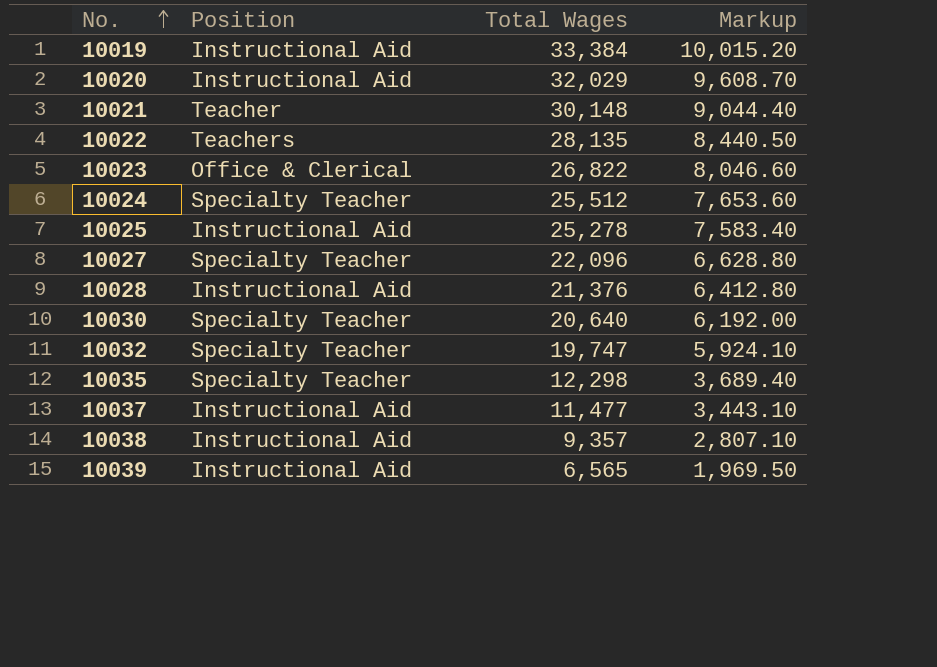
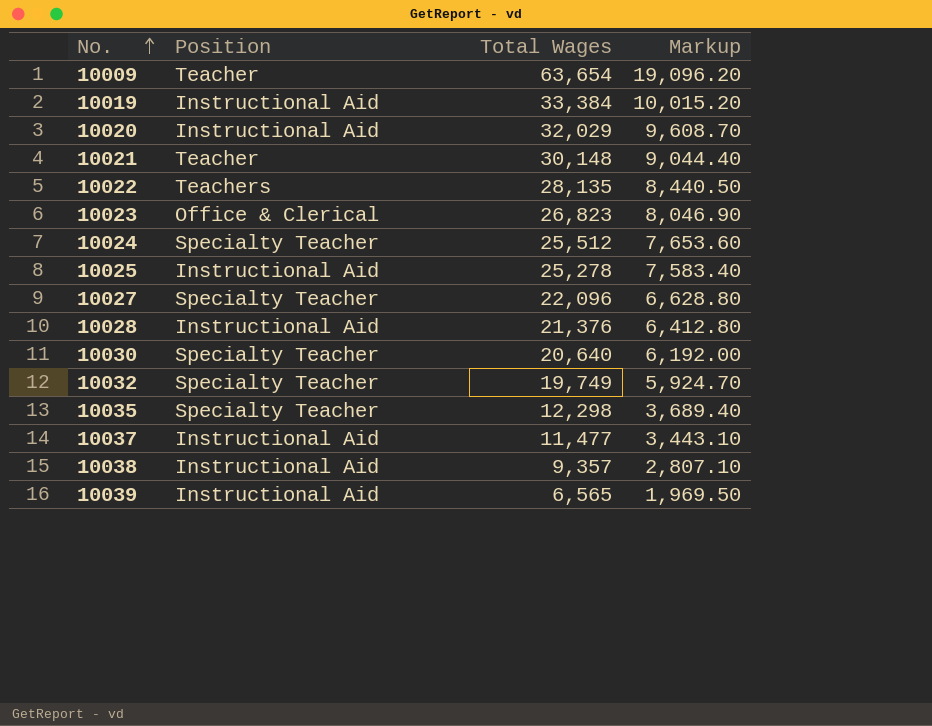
row 10009: none -> Teacher | 63,654 | 19,096.20
10023 | Total Wages: 26,822 -> 26,823
10023 | Markup: 8,046.60 -> 8,046.90
10032 | Total Wages: 19,747 -> 19,749
10032 | Markup: 5,924.10 -> 5,924.70

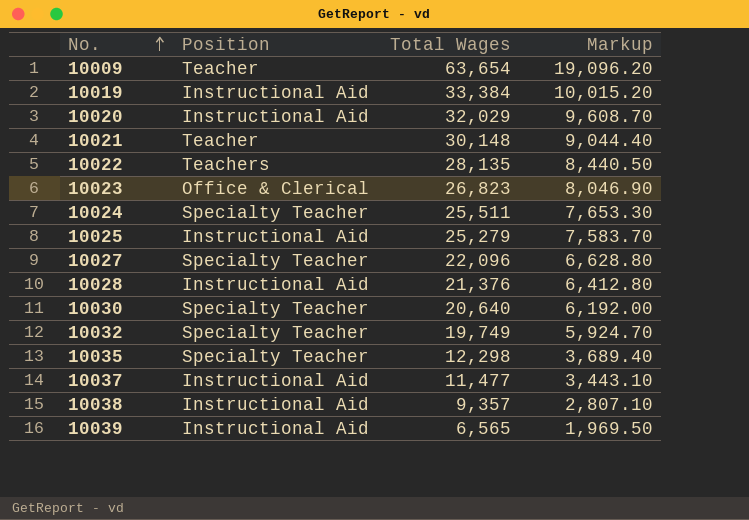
10024 | Total Wages: 25,512 -> 25,511
10024 | Markup: 7,653.60 -> 7,653.30
10025 | Total Wages: 25,278 -> 25,279
10025 | Markup: 7,583.40 -> 7,583.70

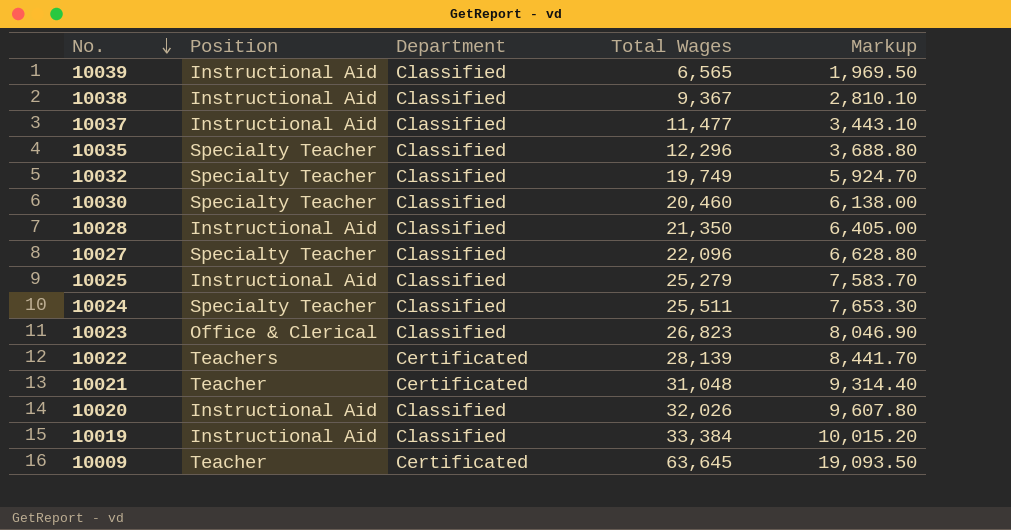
row order: No. ascending -> No. descending
column Department | position: none -> 3
10038 | Total Wages: 9,357 -> 9,367
10038 | Markup: 2,807.10 -> 2,810.10
10035 | Total Wages: 12,298 -> 12,296
10035 | Markup: 3,689.40 -> 3,688.80
10030 | Total Wages: 20,640 -> 20,460
10030 | Markup: 6,192.00 -> 6,138.00
10028 | Total Wages: 21,376 -> 21,350
10028 | Markup: 6,412.80 -> 6,405.00
10022 | Total Wages: 28,135 -> 28,139
10022 | Markup: 8,440.50 -> 8,441.70
10021 | Total Wages: 30,148 -> 31,048
10021 | Markup: 9,044.40 -> 9,314.40
10020 | Total Wages: 32,029 -> 32,026
10020 | Markup: 9,608.70 -> 9,607.80
10009 | Total Wages: 63,654 -> 63,645
10009 | Markup: 19,096.20 -> 19,093.50

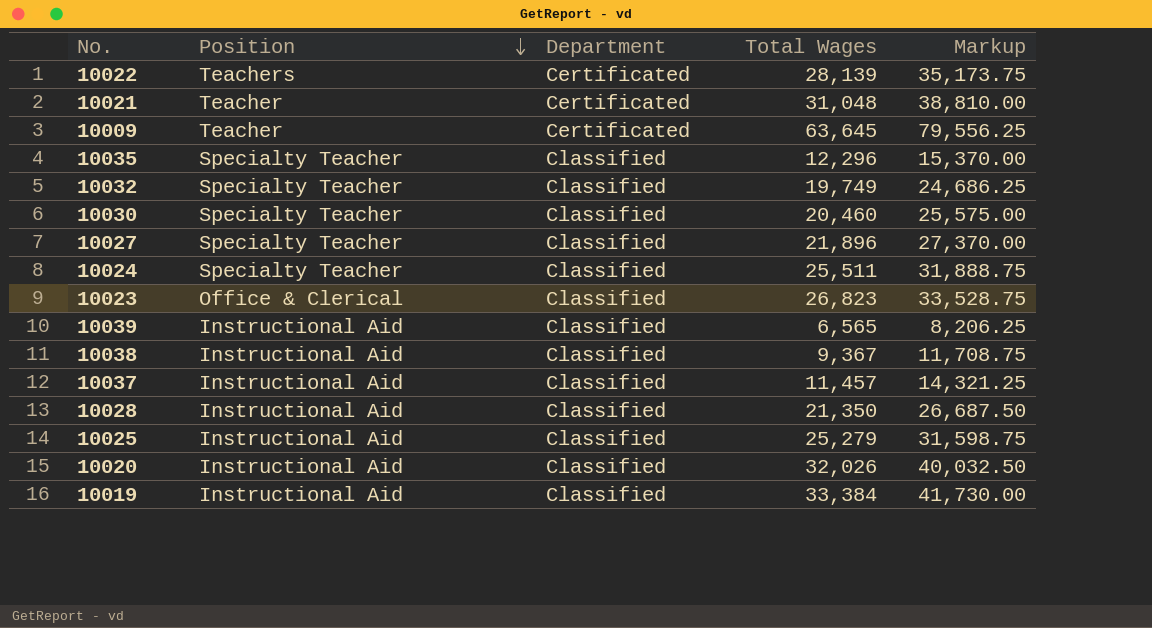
row order: No. descending -> Position descending
column Markup | formula: [Total Wages] * 0.3 -> [Total Wages] * 1.25
10027 | Total Wages: 22,096 -> 21,896
10037 | Total Wages: 11,477 -> 11,457

